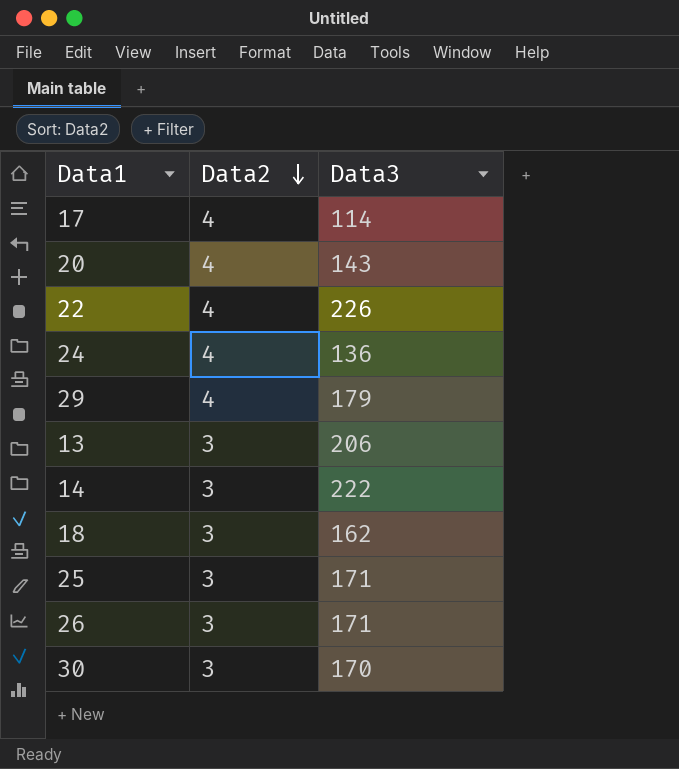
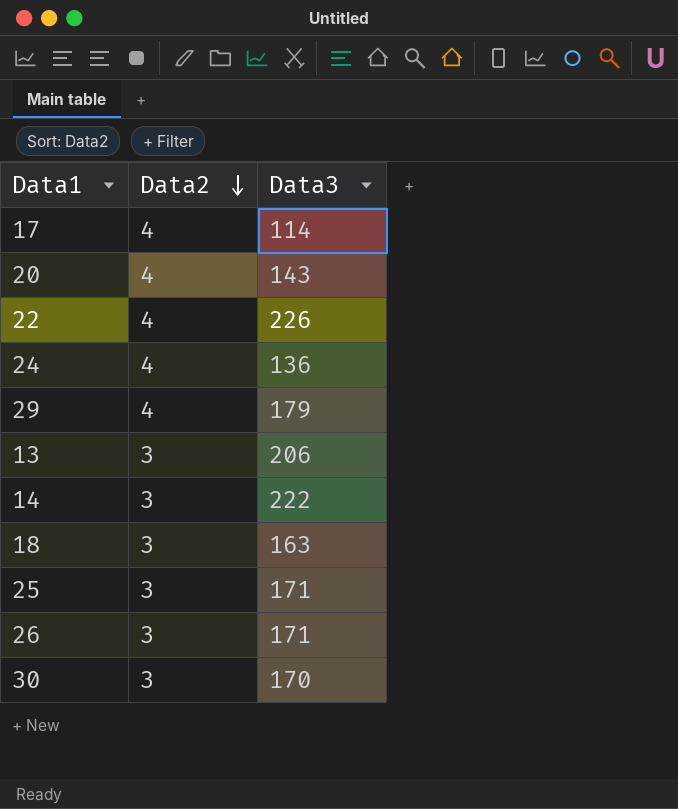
18 | Data3: 162 -> 163

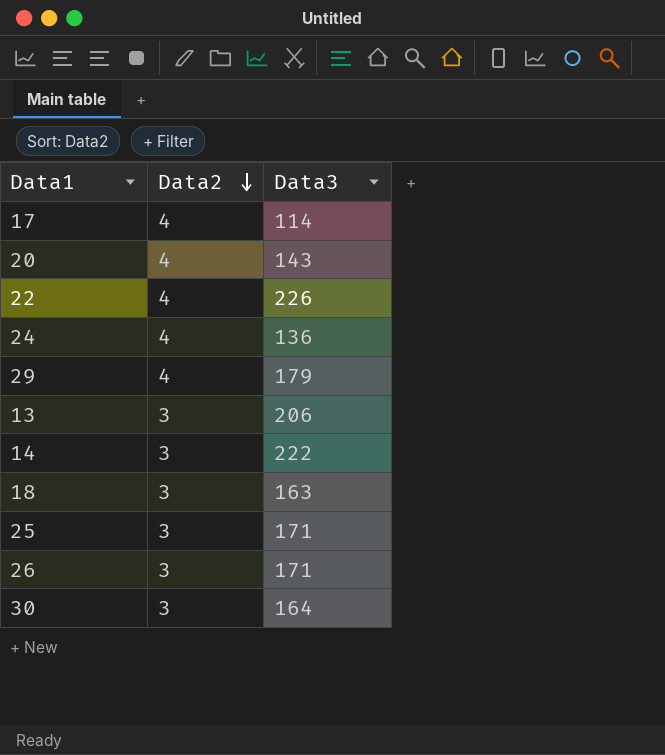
30 | Data3: 170 -> 164

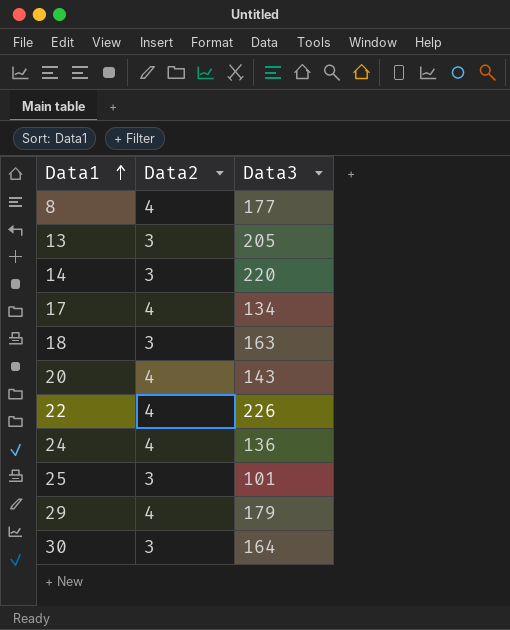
row order: Data2 descending -> Data1 ascending
row 26: 3 | 171 -> none
row 8: none -> 4 | 177
13 | Data3: 206 -> 205
14 | Data3: 222 -> 220
17 | Data3: 114 -> 134
25 | Data3: 171 -> 101

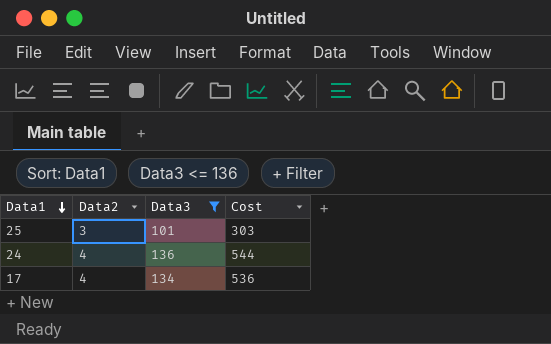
filter: none -> Data3 <= 136
row order: Data1 ascending -> Data1 descending
column Cost | formula: none -> [Data2] * [Data3]

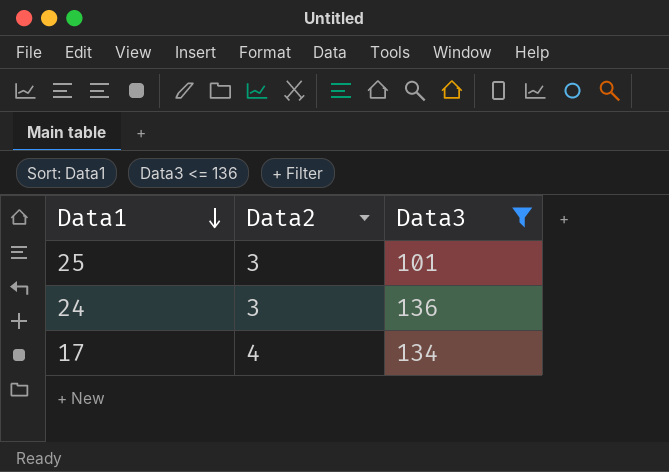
column Cost | formula: [Data2] * [Data3] -> none
24 | Data2: 4 -> 3

